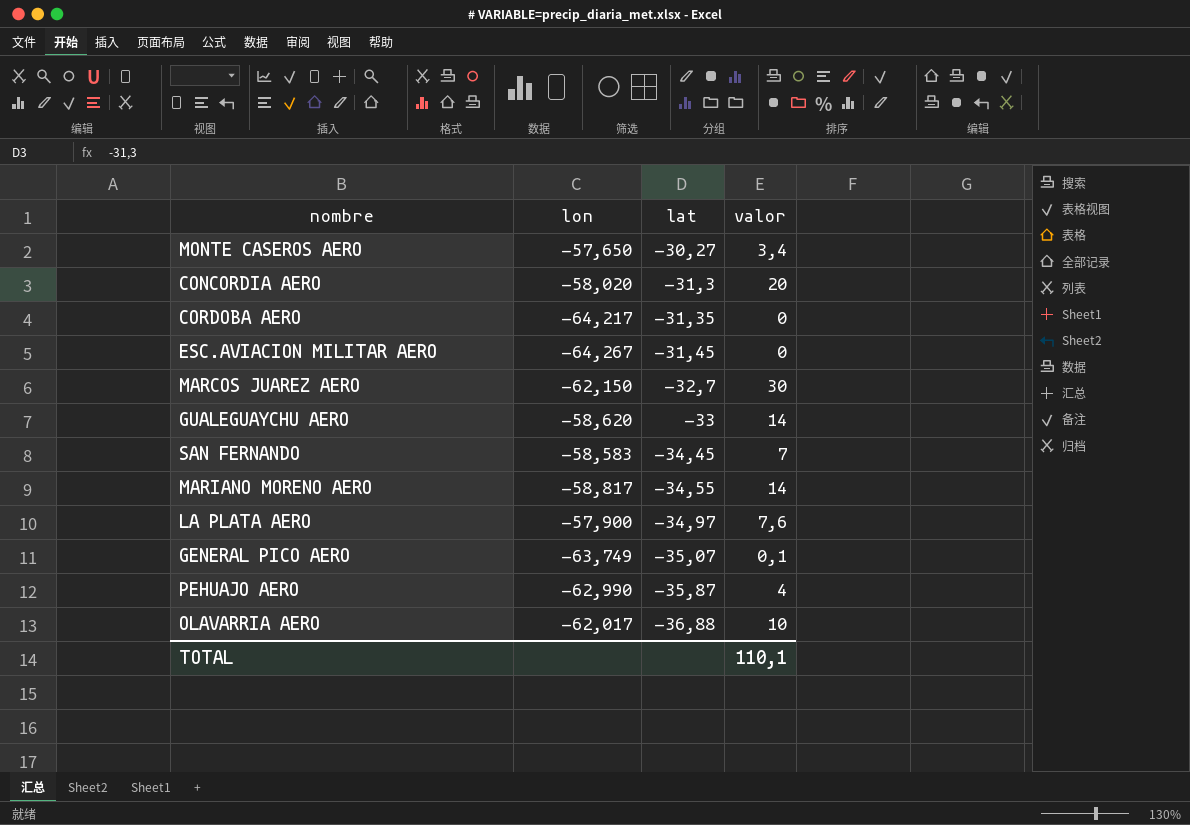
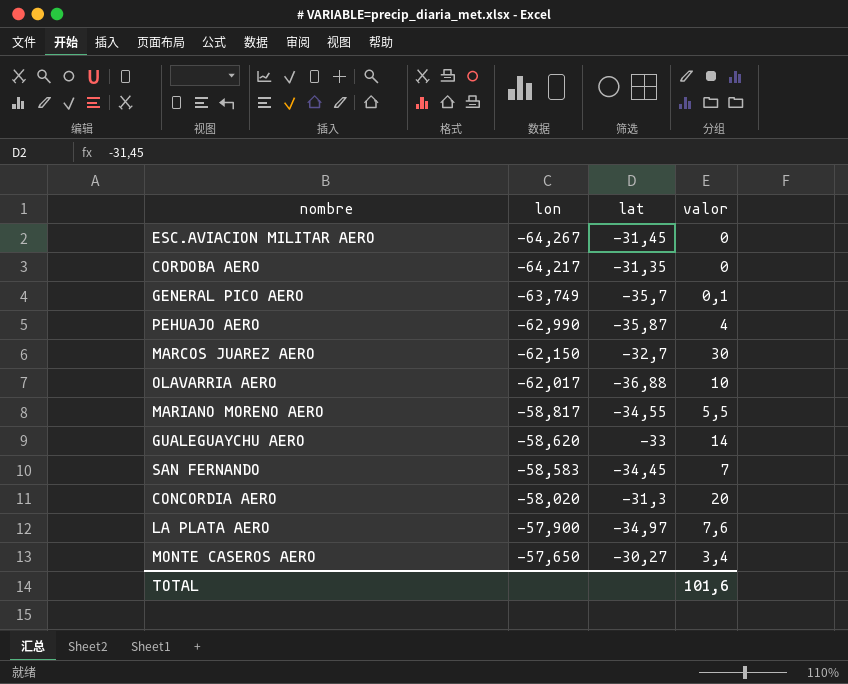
row order: lat descending -> lon ascending
GENERAL PICO AERO | lat: -35,07 -> -35,7
MARIANO MORENO AERO | valor: 14 -> 5,5
TOTAL | valor: 110,1 -> 101,6

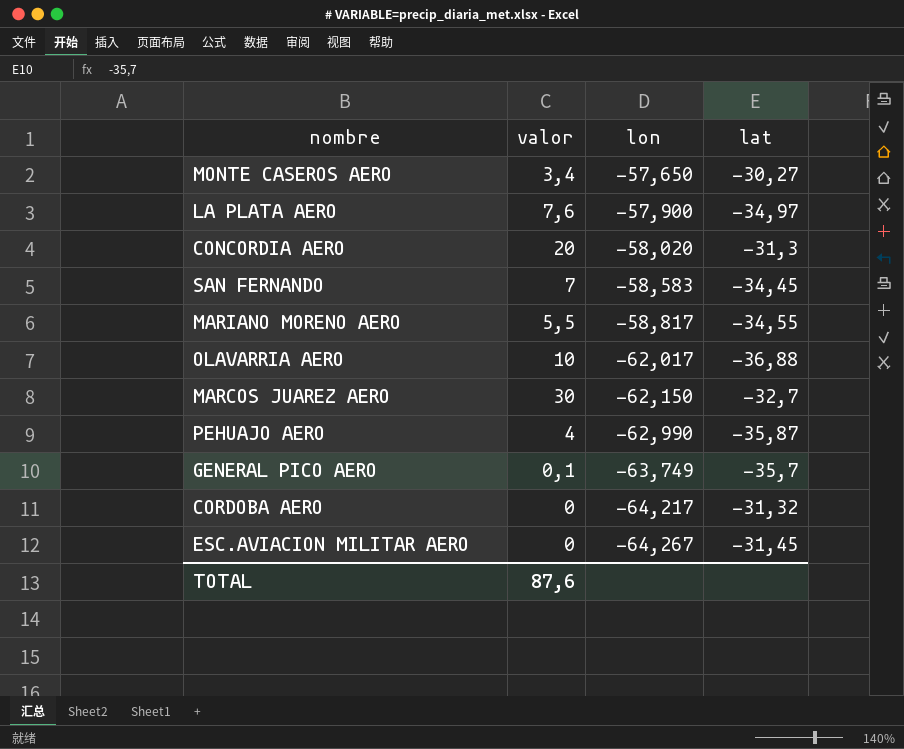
row order: lon ascending -> lon descending
column valor | position: 4 -> 2
row GUALEGUAYCHU AERO: -58,620 | -33 | 14 -> none
CORDOBA AERO | lat: -31,35 -> -31,32
TOTAL | valor: 101,6 -> 87,6

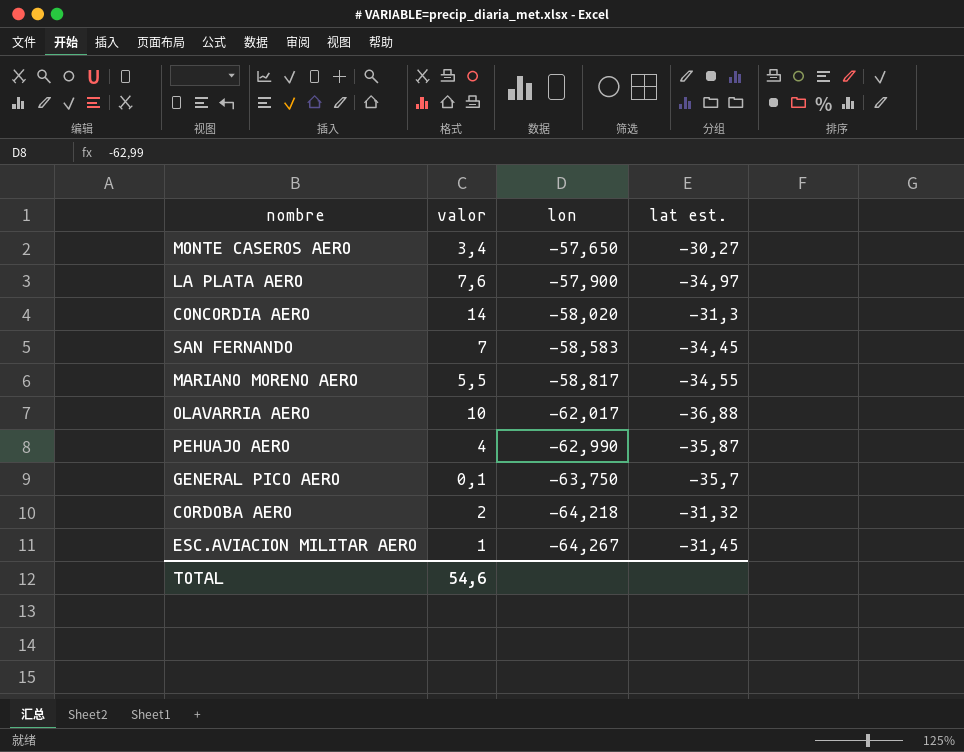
column name: lat -> lat est.
row MARCOS JUAREZ AERO: 30 | -62,150 | -32,7 -> none
CONCORDIA AERO | valor: 20 -> 14
GENERAL PICO AERO | lon: -63,749 -> -63,750
CORDOBA AERO | valor: 0 -> 2
CORDOBA AERO | lon: -64,217 -> -64,218
ESC.AVIACION MILITAR AERO | valor: 0 -> 1
TOTAL | valor: 87,6 -> 54,6

